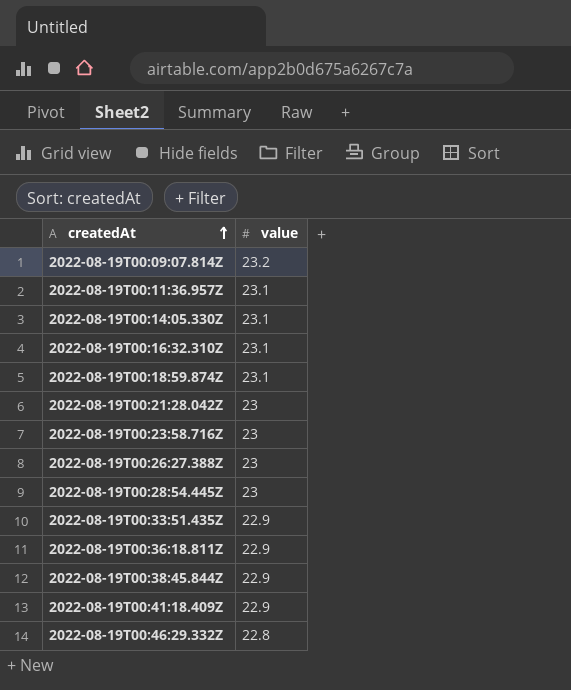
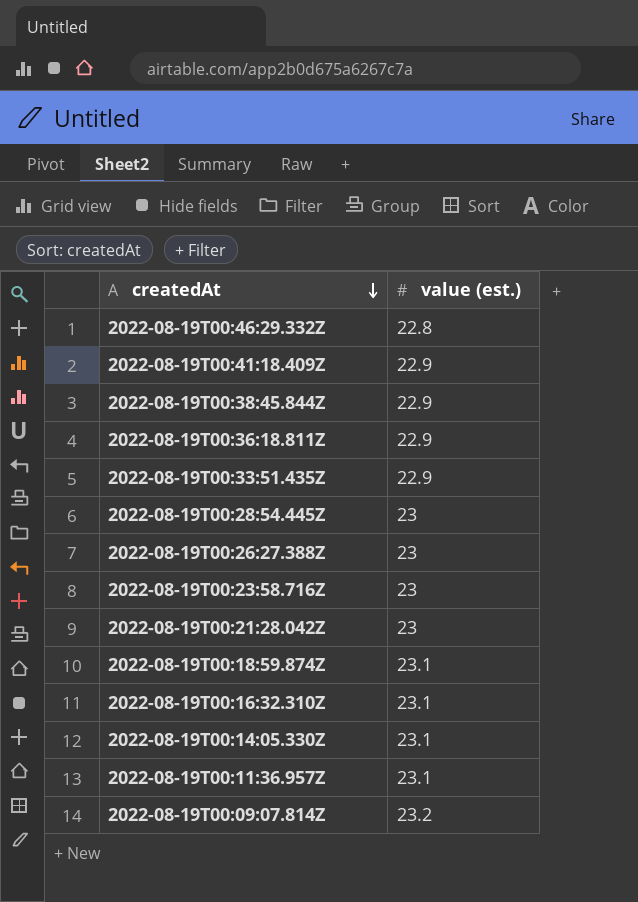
row order: createdAt ascending -> createdAt descending
column name: value -> value (est.)

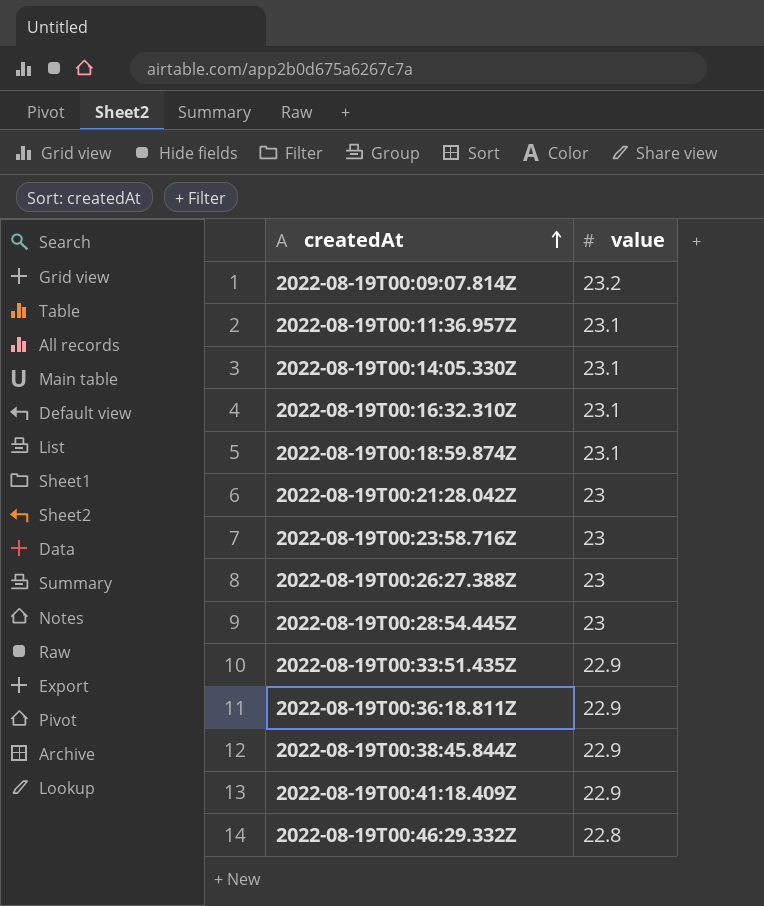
row order: createdAt descending -> createdAt ascending
column name: value (est.) -> value

